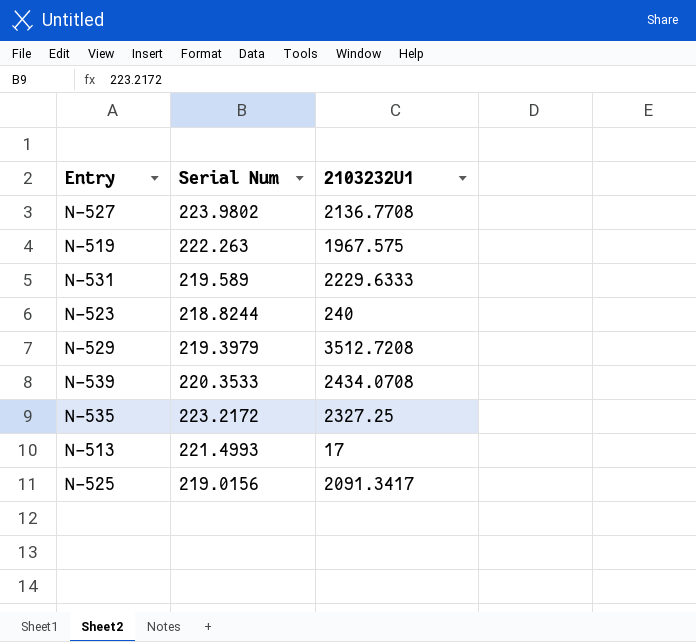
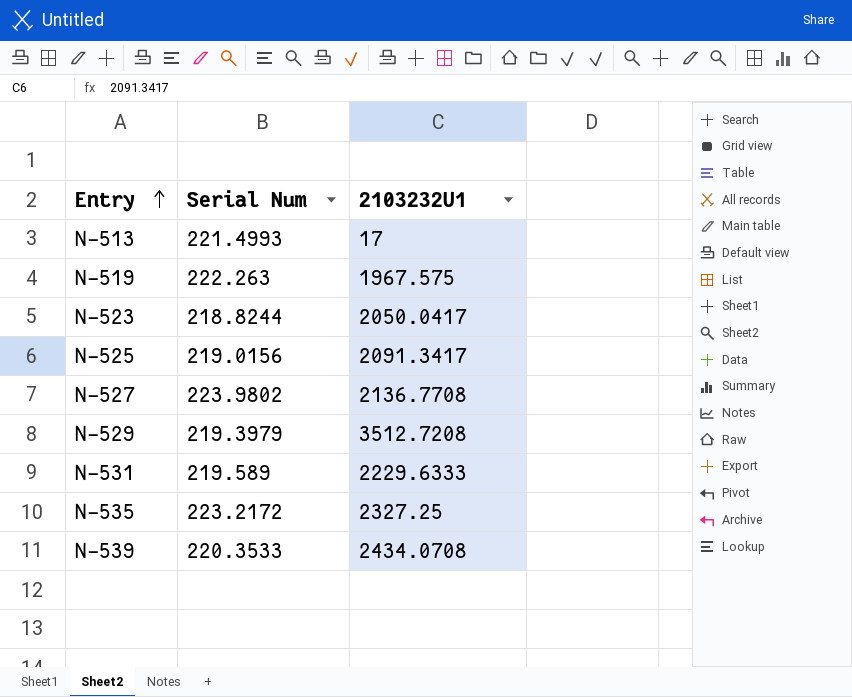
row order: none -> Entry ascending
N-523 | 2103232U1: 240 -> 2050.0417

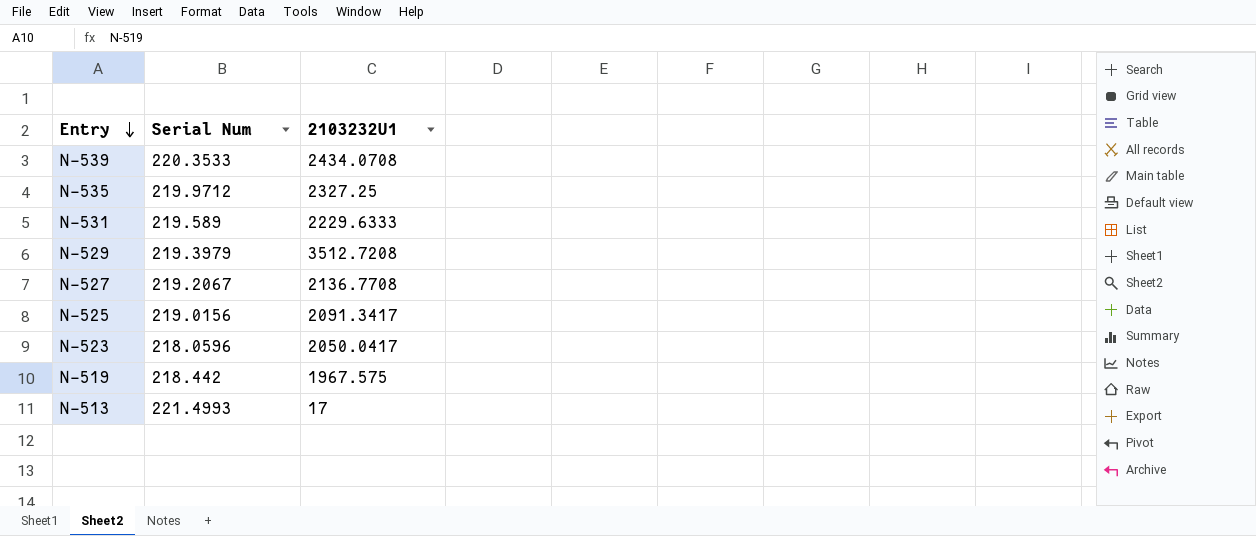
row order: Entry ascending -> Entry descending
N-535 | Serial Num: 223.2172 -> 219.9712
N-527 | Serial Num: 223.9802 -> 219.2067
N-523 | Serial Num: 218.8244 -> 218.0596
N-519 | Serial Num: 222.263 -> 218.442

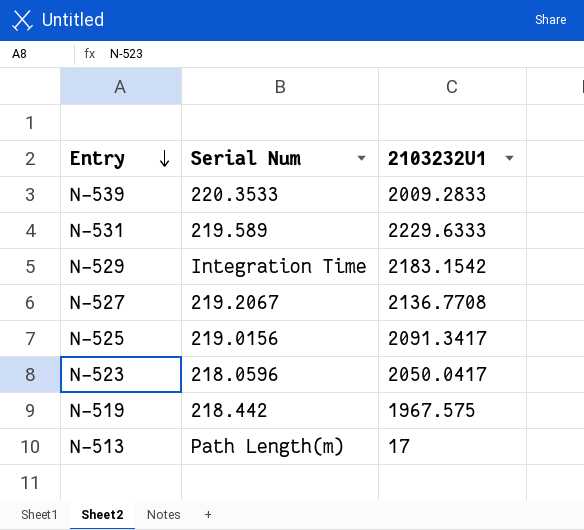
row N-535: 219.9712 | 2327.25 -> none
N-539 | 2103232U1: 2434.0708 -> 2009.2833
N-529 | Serial Num: 219.3979 -> Integration Time
N-529 | 2103232U1: 3512.7208 -> 2183.1542
N-513 | Serial Num: 221.4993 -> Path Length(m)

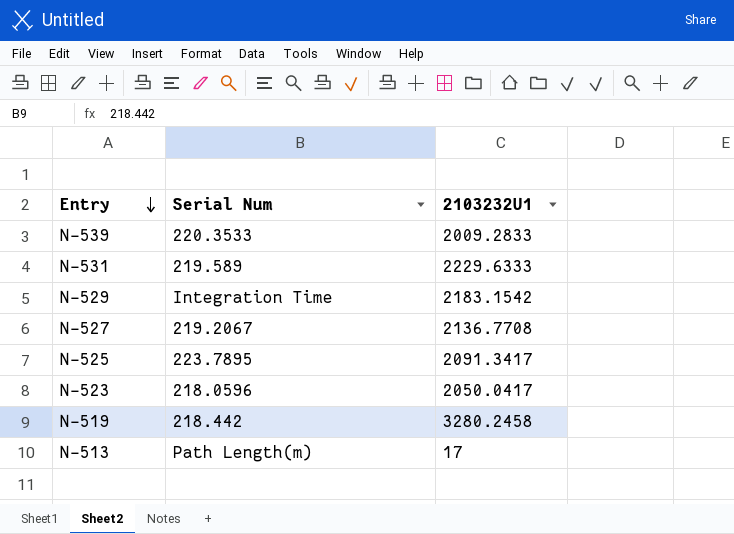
N-525 | Serial Num: 219.0156 -> 223.7895
N-519 | 2103232U1: 1967.575 -> 3280.2458

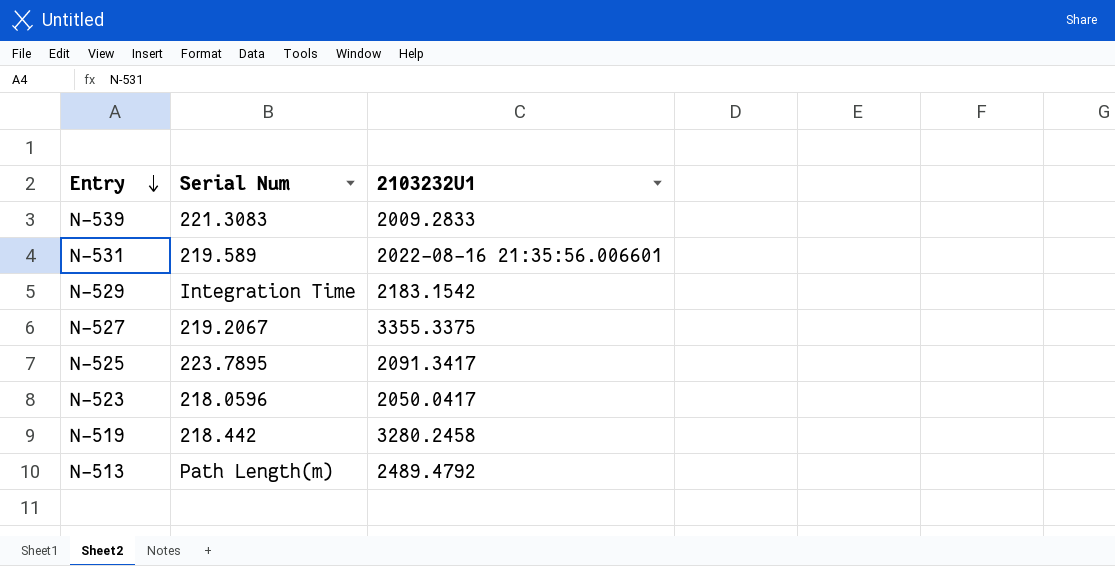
N-539 | Serial Num: 220.3533 -> 221.3083
N-531 | 2103232U1: 2229.6333 -> 2022-08-16 21:35:56.006601
N-527 | 2103232U1: 2136.7708 -> 3355.3375
N-513 | 2103232U1: 17 -> 2489.4792

